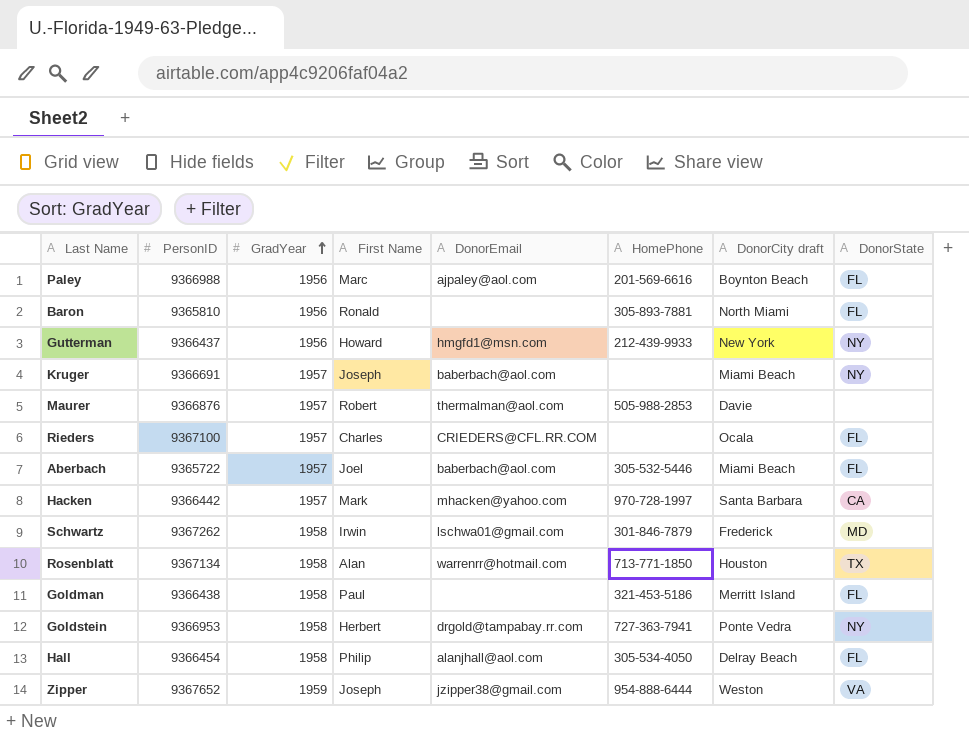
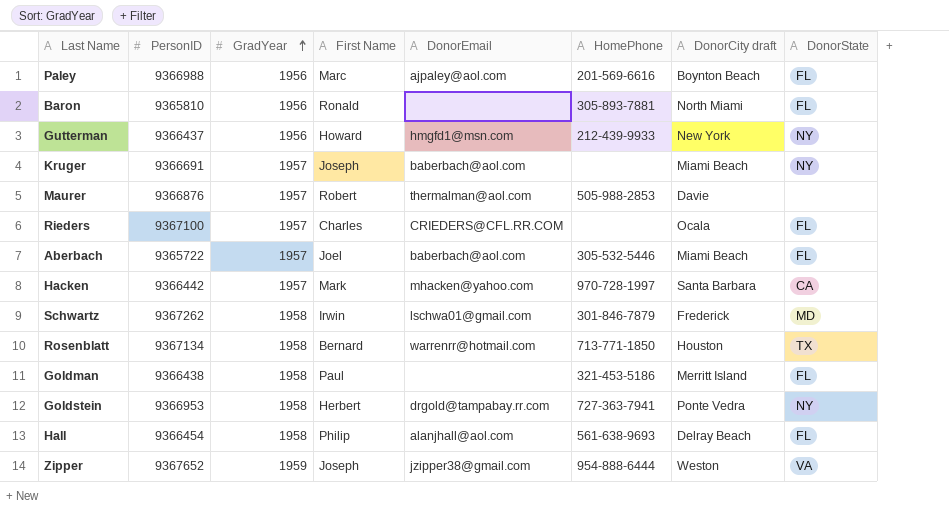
Rosenblatt | First Name: Alan -> Bernard
Hall | HomePhone: 305-534-4050 -> 561-638-9693

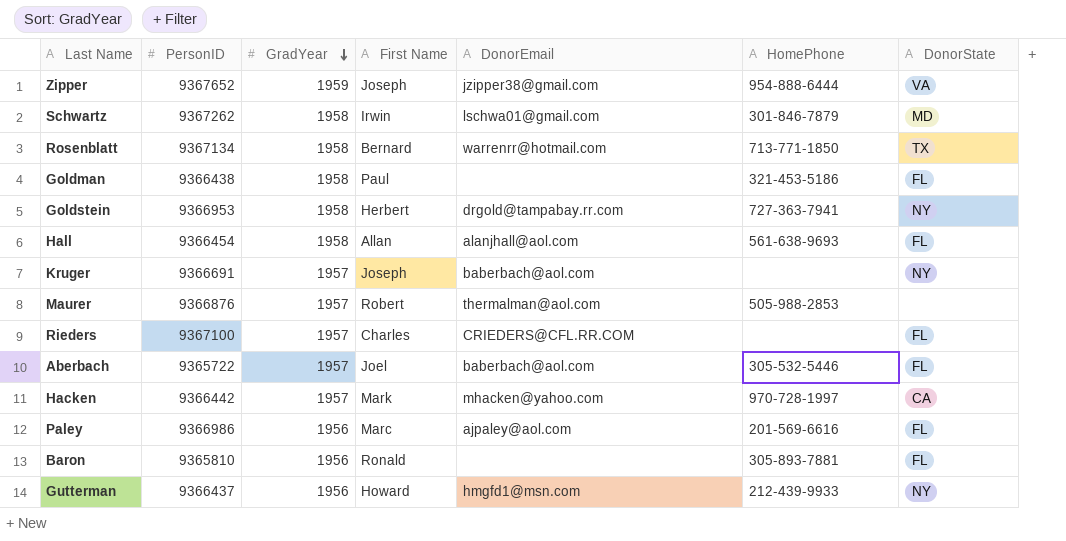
row order: GradYear ascending -> GradYear descending
column DonorCity draft | position: 7 -> none
Hall | First Name: Philip -> Allan
Paley | PersonID: 9366988 -> 9366986

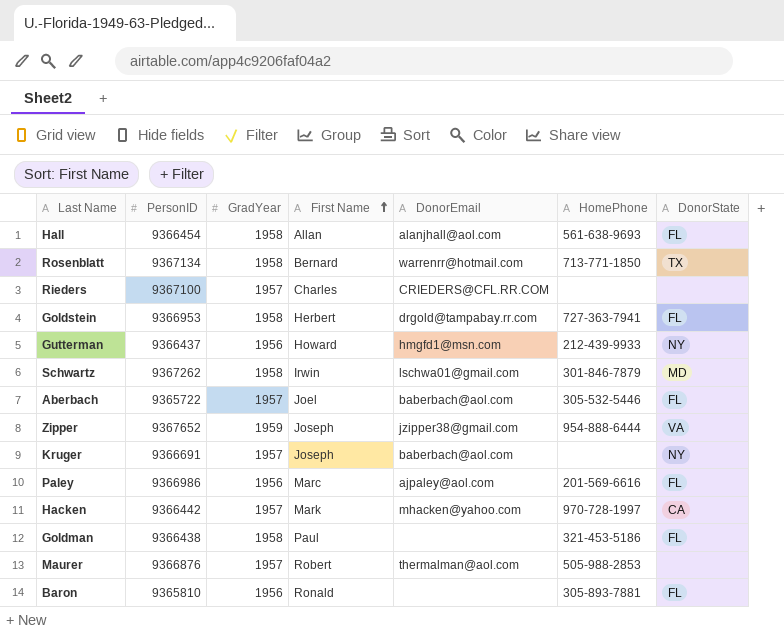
row order: GradYear descending -> First Name ascending
Rieders | DonorState: FL -> none
Goldstein | DonorState: NY -> FL

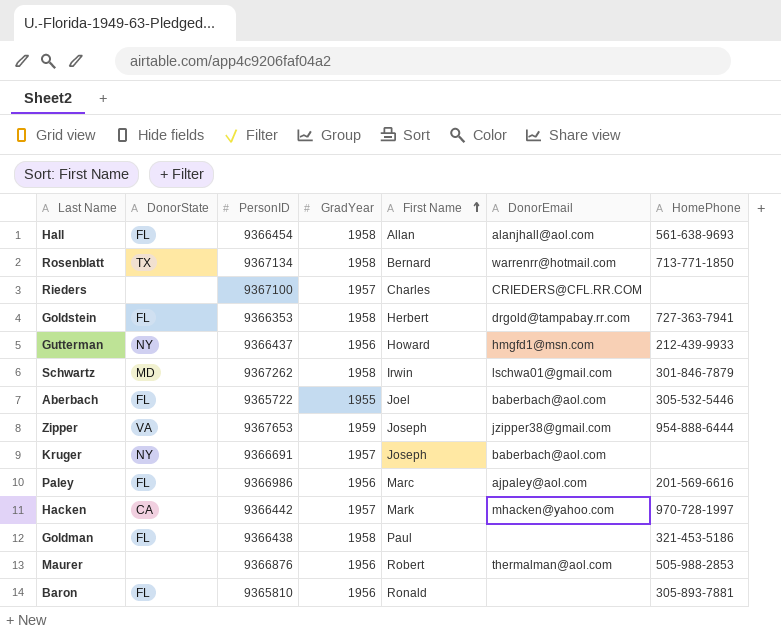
column DonorState | position: 7 -> 2
Goldstein | PersonID: 9366953 -> 9366353
Aberbach | GradYear: 1957 -> 1955
Zipper | PersonID: 9367652 -> 9367653
Maurer | GradYear: 1957 -> 1956

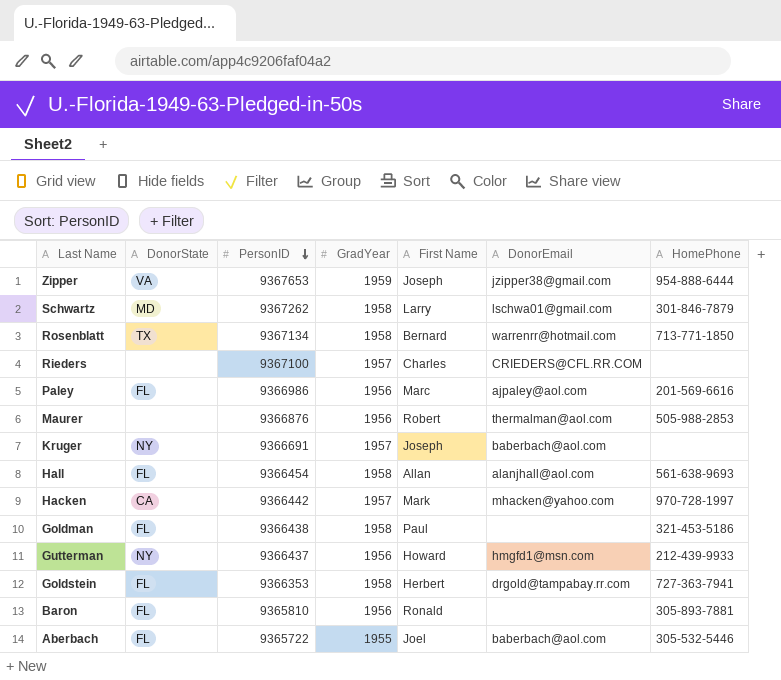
row order: First Name ascending -> PersonID descending
Schwartz | First Name: Irwin -> Larry

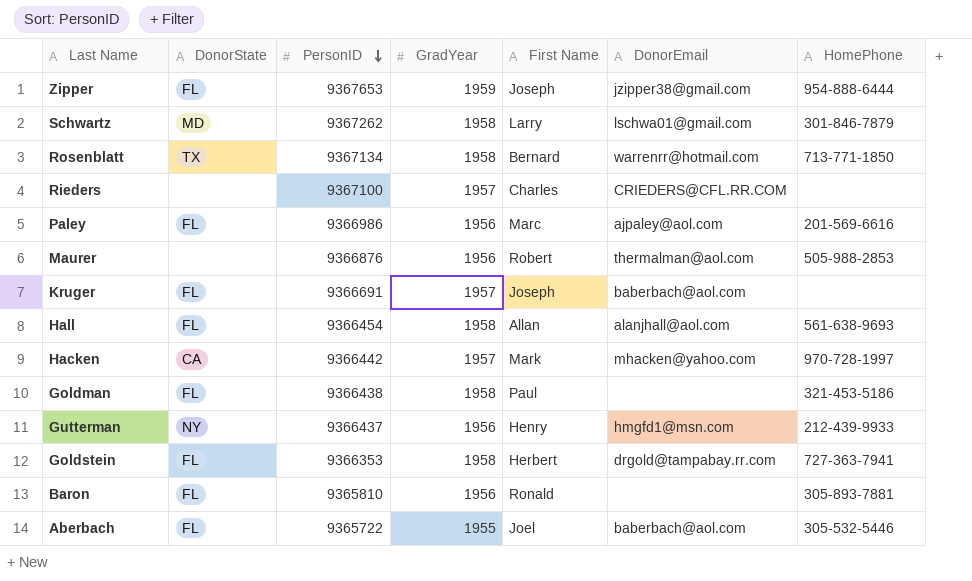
Zipper | DonorState: VA -> FL
Kruger | DonorState: NY -> FL
Gutterman | First Name: Howard -> Henry

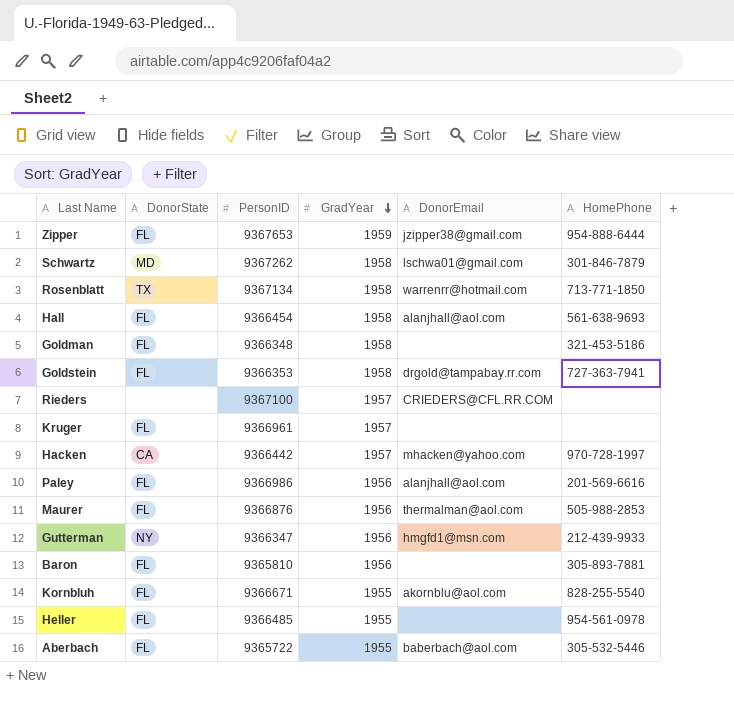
row order: PersonID descending -> GradYear descending
column First Name | position: 5 -> none
Goldman | PersonID: 9366438 -> 9366348
Kruger | PersonID: 9366691 -> 9366961
Kruger | DonorEmail: baberbach@aol.com -> none
Paley | DonorEmail: ajpaley@aol.com -> alanjhall@aol.com
Maurer | DonorState: none -> FL
Gutterman | PersonID: 9366437 -> 9366347
row Kornbluh: none -> FL | 9366671 | 1955 | akornblu@aol.com | 828-255-5540
row Heller: none -> FL | 9366485 | 1955 | none | 954-561-0978

